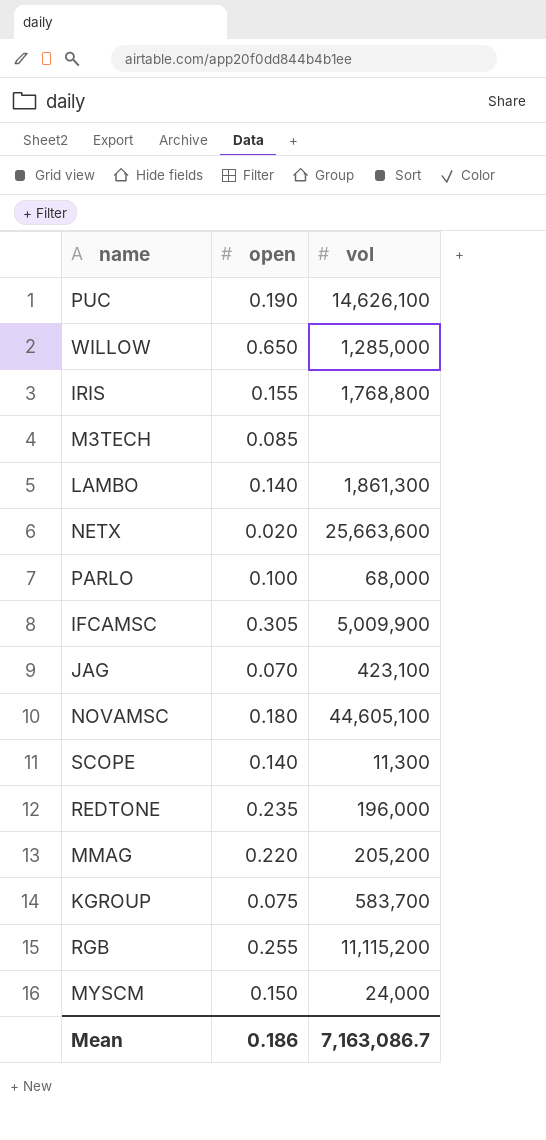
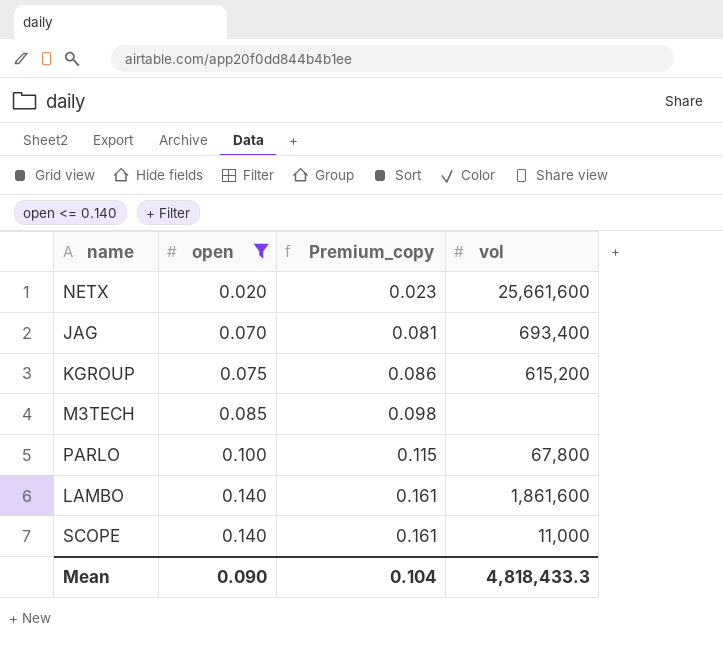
filter: none -> open <= 0.140
row order: none -> open ascending
column Premium_copy | formula: none -> [open] * 1.15
NETX | vol: 25,663,600 -> 25,661,600
JAG | vol: 423,100 -> 693,400
KGROUP | vol: 583,700 -> 615,200
PARLO | vol: 68,000 -> 67,800
LAMBO | vol: 1,861,300 -> 1,861,600
SCOPE | vol: 11,300 -> 11,000
Mean | open: 0.186 -> 0.090
Mean | vol: 7,163,086.7 -> 4,818,433.3

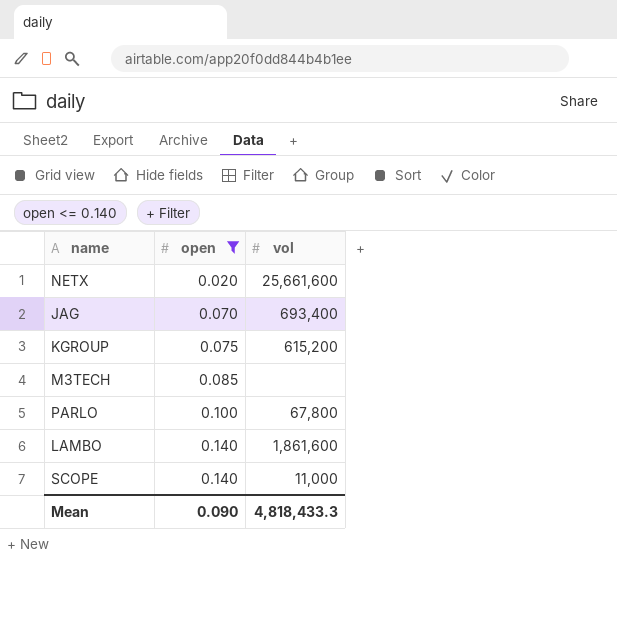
column Premium_copy | formula: [open] * 1.15 -> none

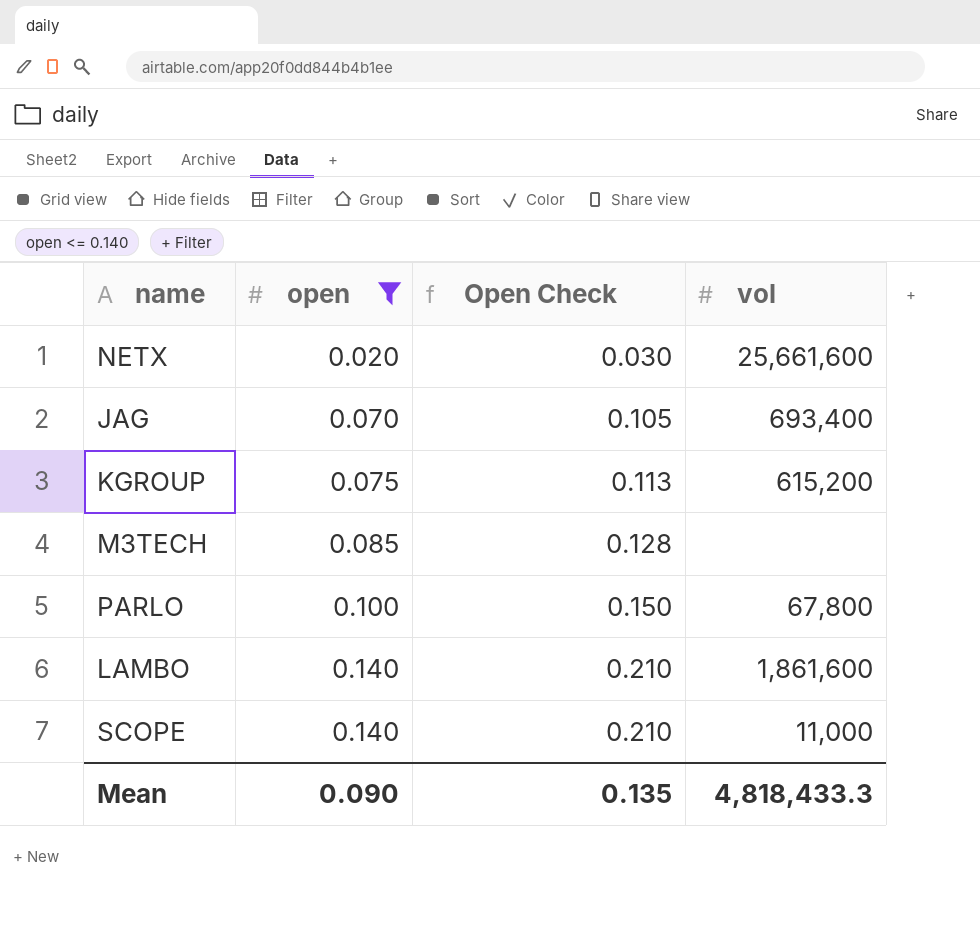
column Open Check | formula: none -> [open] * 1.5

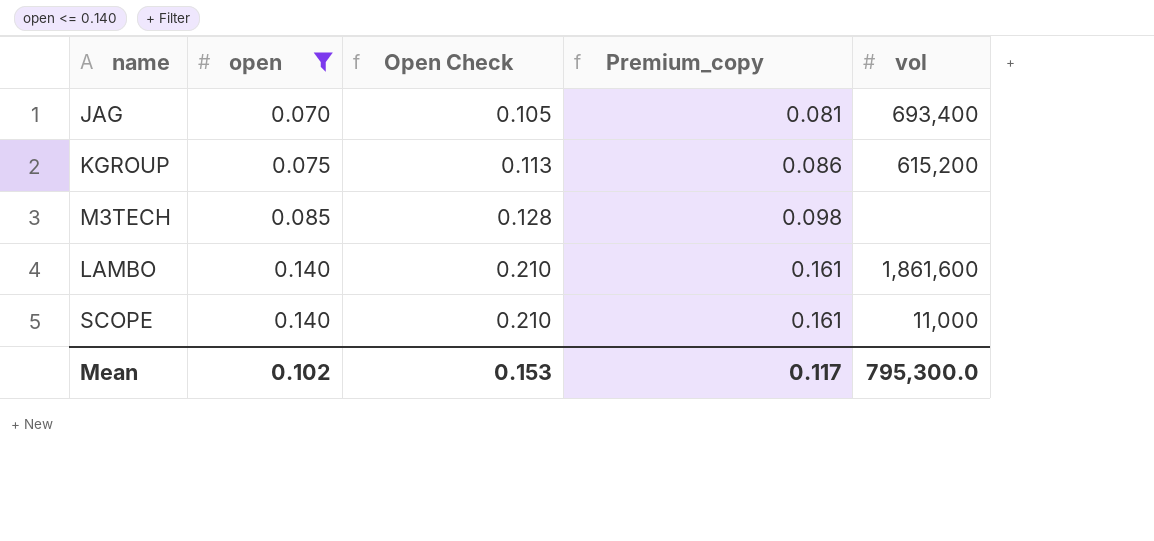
column Premium_copy | formula: none -> [open] * 1.15
row NETX: 0.020 | 0.030 | 25,661,600 -> none
row PARLO: 0.100 | 0.150 | 67,800 -> none
Mean | open: 0.090 -> 0.102
Mean | Open Check: 0.135 -> 0.153
Mean | vol: 4,818,433.3 -> 795,300.0

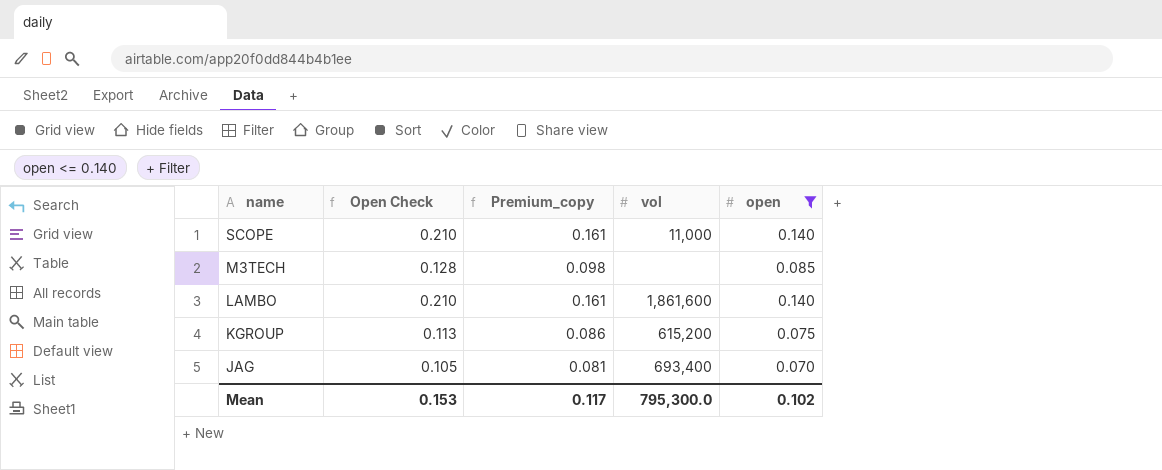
row order: open ascending -> name descending
column open | position: 2 -> 5

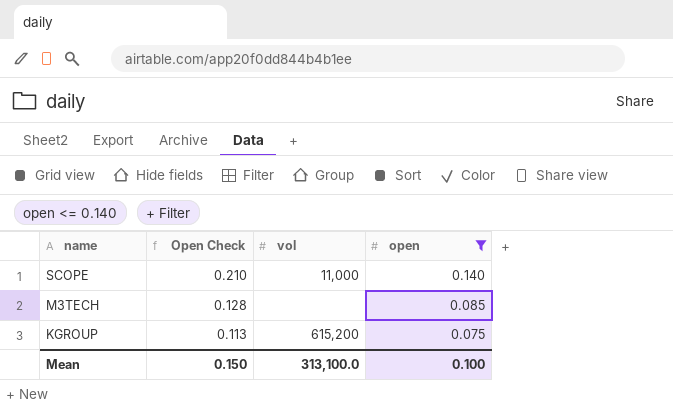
column Premium_copy | formula: [open] * 1.15 -> none
row LAMBO: 0.210 | 0.161 | 1,861,600 | 0.140 -> none
row JAG: 0.105 | 0.081 | 693,400 | 0.070 -> none
Mean | Open Check: 0.153 -> 0.150
Mean | vol: 795,300.0 -> 313,100.0
Mean | open: 0.102 -> 0.100

